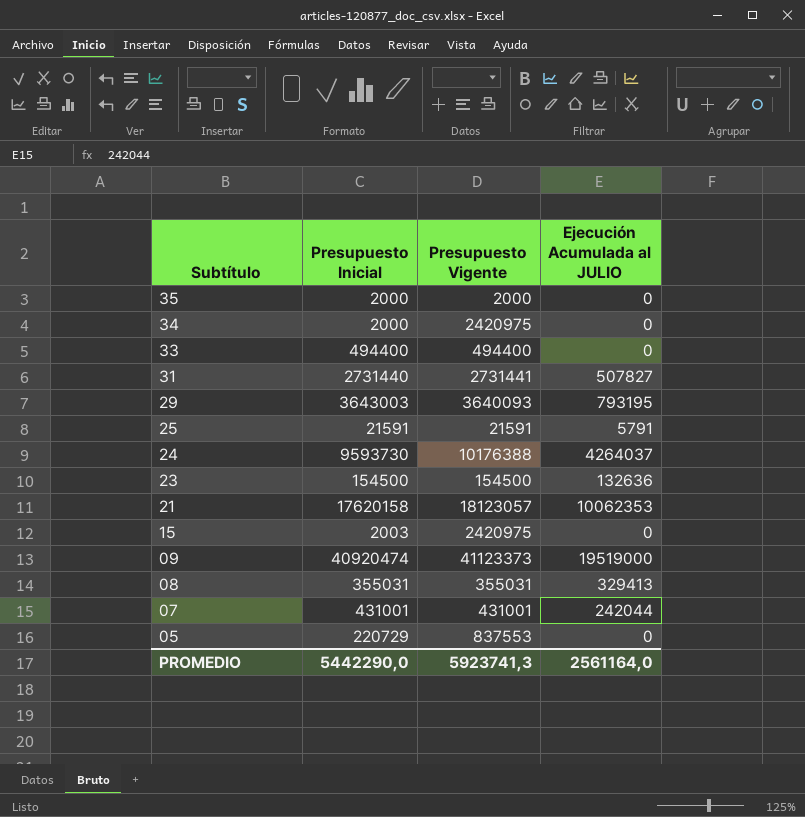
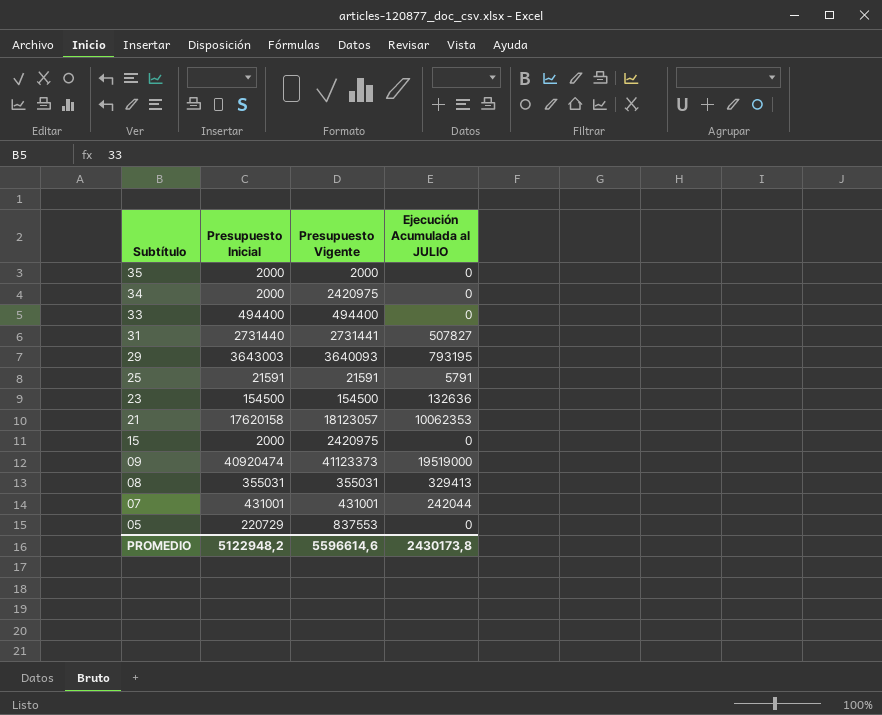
row 24: 9593730 | 10176388 | 4264037 -> none
15 | Presupuesto Inicial: 2003 -> 2000
PROMEDIO | Presupuesto Inicial: 5442290,0 -> 5122948,2
PROMEDIO | Presupuesto Vigente: 5923741,3 -> 5596614,6
PROMEDIO | Ejecución Acumulada al JULIO: 2561164,0 -> 2430173,8

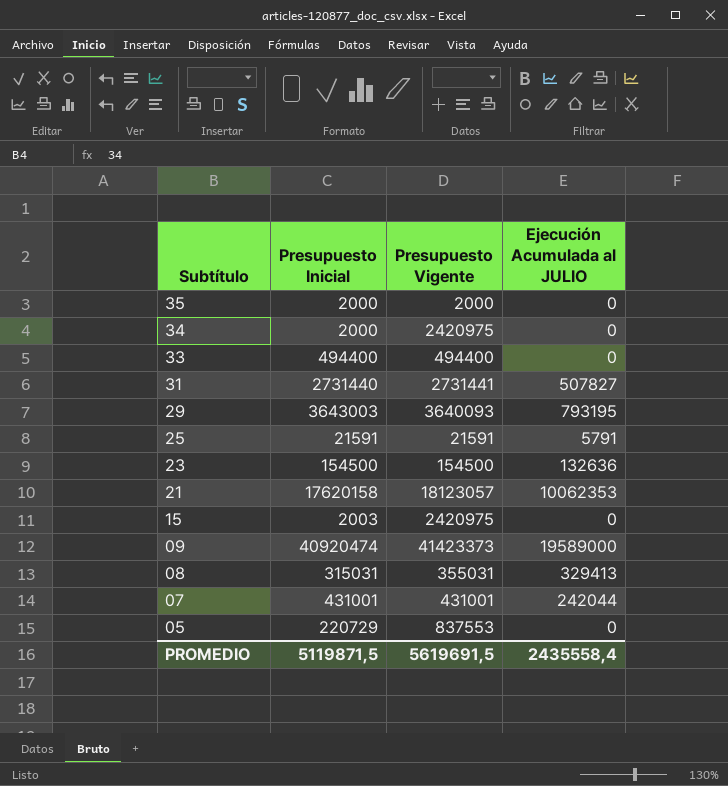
15 | Presupuesto Inicial: 2000 -> 2003
09 | Presupuesto Vigente: 41123373 -> 41423373
09 | Ejecución Acumulada al JULIO: 19519000 -> 19589000
08 | Presupuesto Inicial: 355031 -> 315031
PROMEDIO | Presupuesto Inicial: 5122948,2 -> 5119871,5
PROMEDIO | Presupuesto Vigente: 5596614,6 -> 5619691,5
PROMEDIO | Ejecución Acumulada al JULIO: 2430173,8 -> 2435558,4

